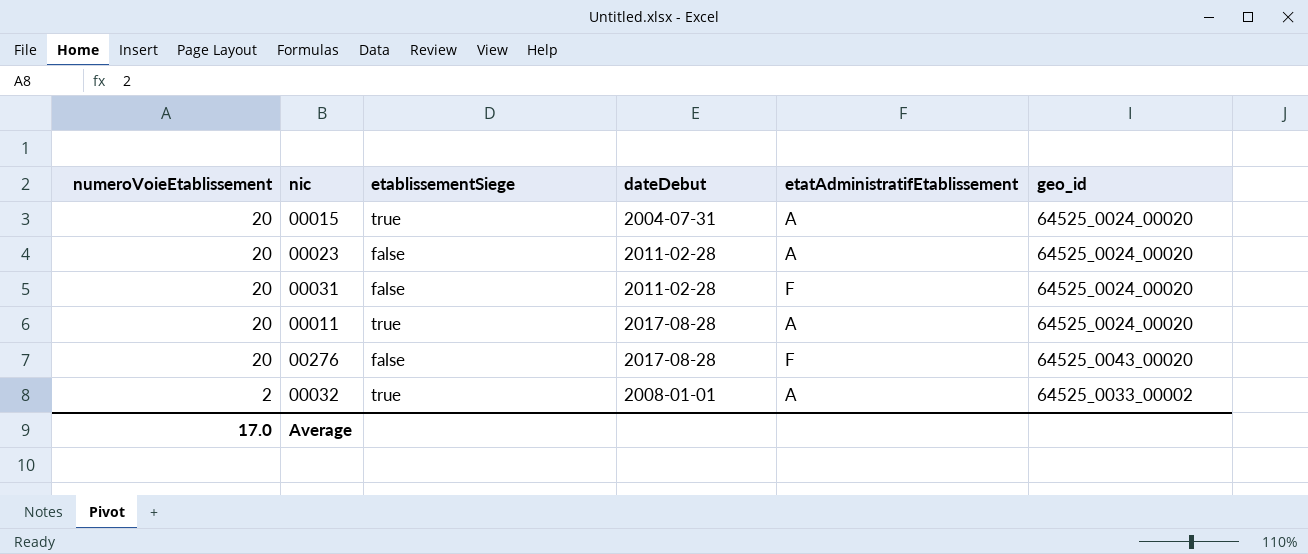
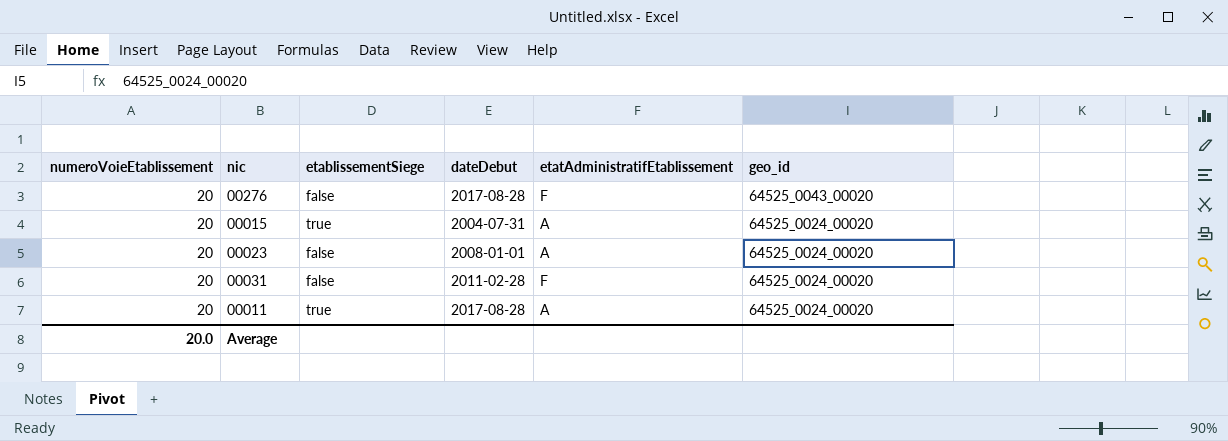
row order: numeroVoieEtablissement descending -> geo_id descending
row 00032: 2 | true | 2008-01-01 | A | 64525_0033_00002 -> none
00023 | dateDebut: 2011-02-28 -> 2008-01-01
Average | numeroVoieEtablissement: 17.0 -> 20.0

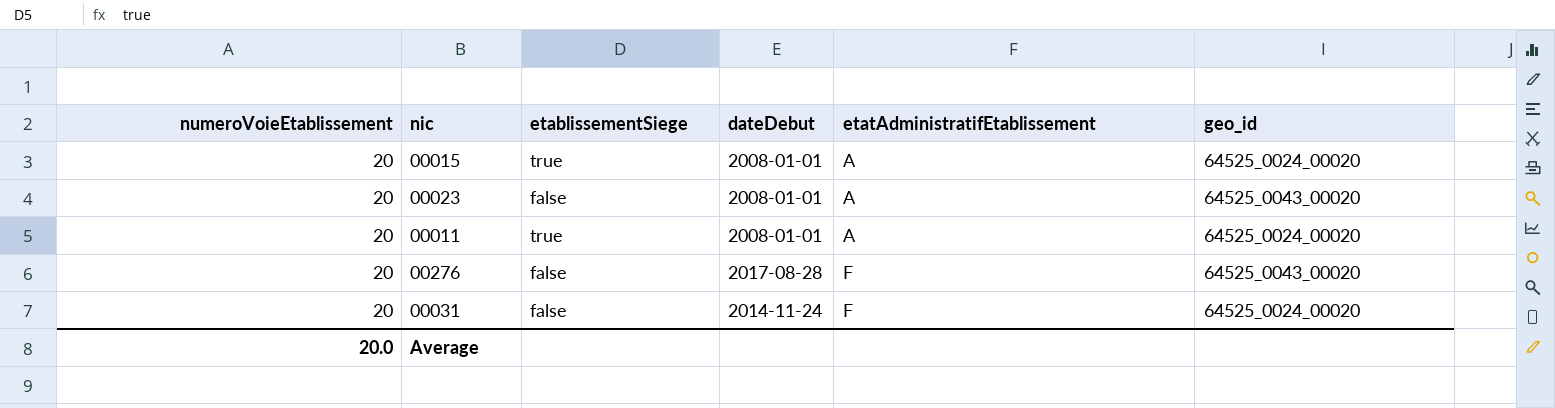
row order: geo_id descending -> etatAdministratifEtablissement ascending
00015 | dateDebut: 2004-07-31 -> 2008-01-01
00023 | geo_id: 64525_0024_00020 -> 64525_0043_00020
00011 | dateDebut: 2017-08-28 -> 2008-01-01
00031 | dateDebut: 2011-02-28 -> 2014-11-24

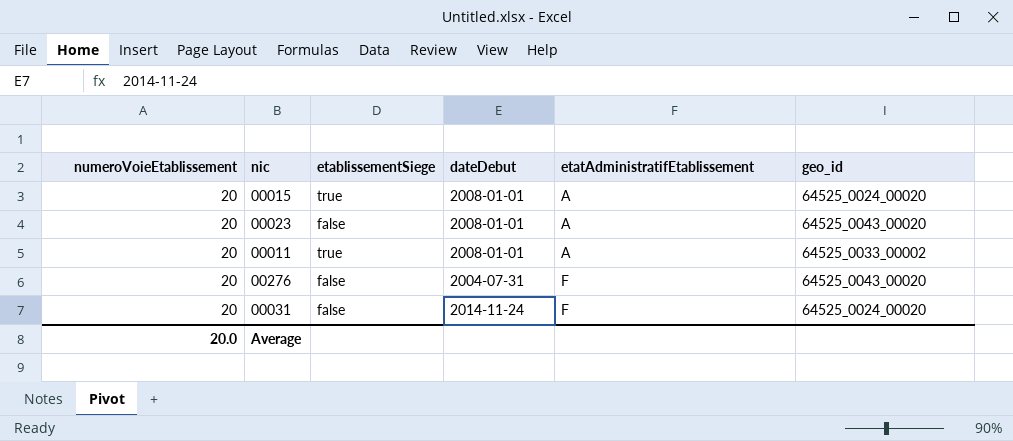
00011 | geo_id: 64525_0024_00020 -> 64525_0033_00002
00276 | dateDebut: 2017-08-28 -> 2004-07-31

